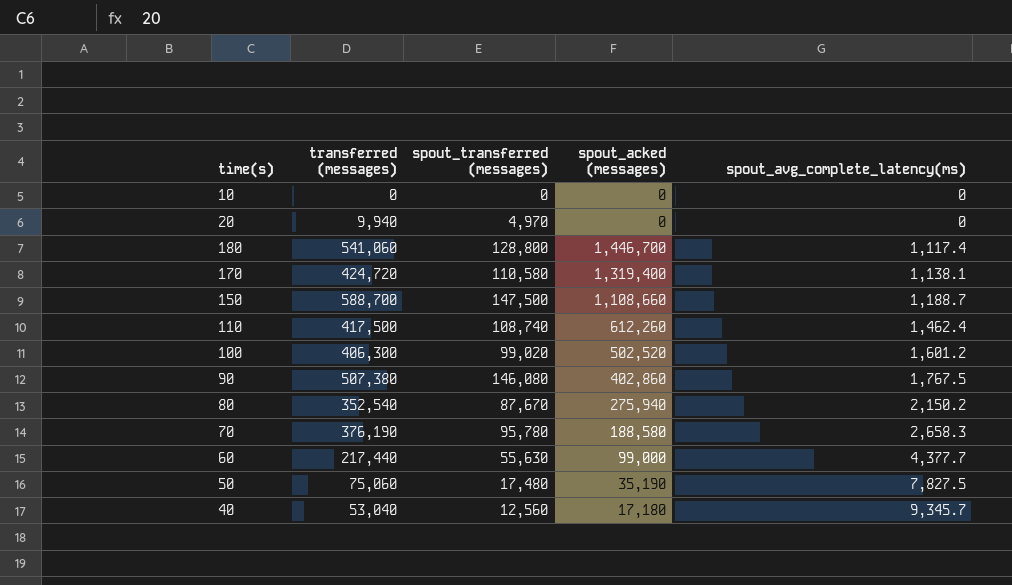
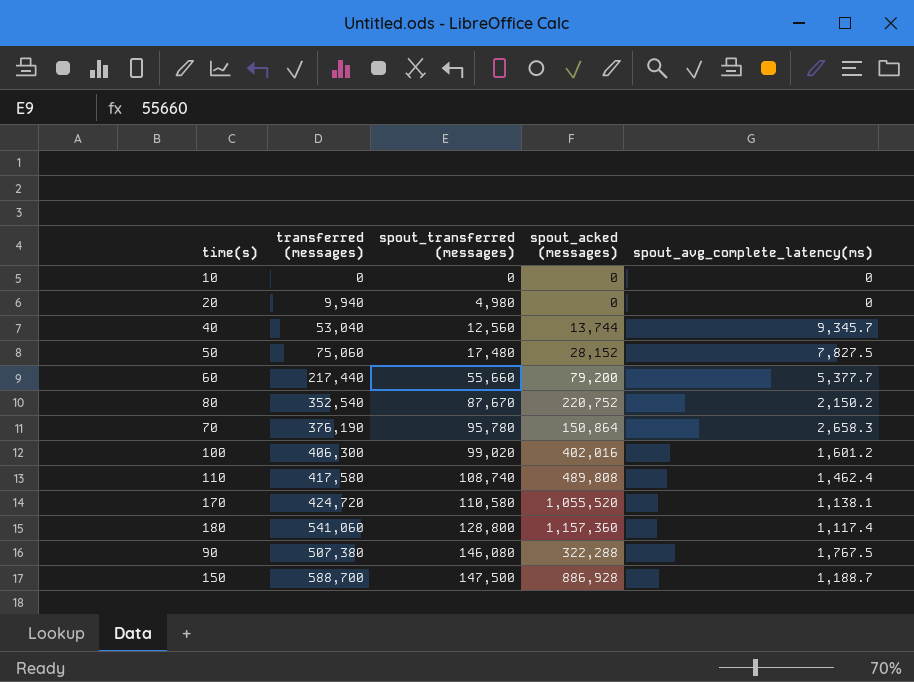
row order: spout_avg_complete_latency(ms) ascending -> spout_transferred (messages) ascending
20 | spout_transferred (messages): 4,970 -> 4,980
40 | spout_acked (messages): 17,180 -> 13,744
50 | spout_acked (messages): 35,190 -> 28,152
60 | spout_transferred (messages): 55,630 -> 55,660
60 | spout_acked (messages): 99,000 -> 79,200
60 | spout_avg_complete_latency(ms): 4,377.7 -> 5,377.7
80 | spout_acked (messages): 275,940 -> 220,752
70 | spout_acked (messages): 188,580 -> 150,864
100 | spout_acked (messages): 502,520 -> 402,016
110 | transferred (messages): 417,500 -> 417,580
110 | spout_acked (messages): 612,260 -> 489,808
170 | spout_acked (messages): 1,319,400 -> 1,055,520
180 | spout_acked (messages): 1,446,700 -> 1,157,360
90 | spout_acked (messages): 402,860 -> 322,288
150 | spout_acked (messages): 1,108,660 -> 886,928

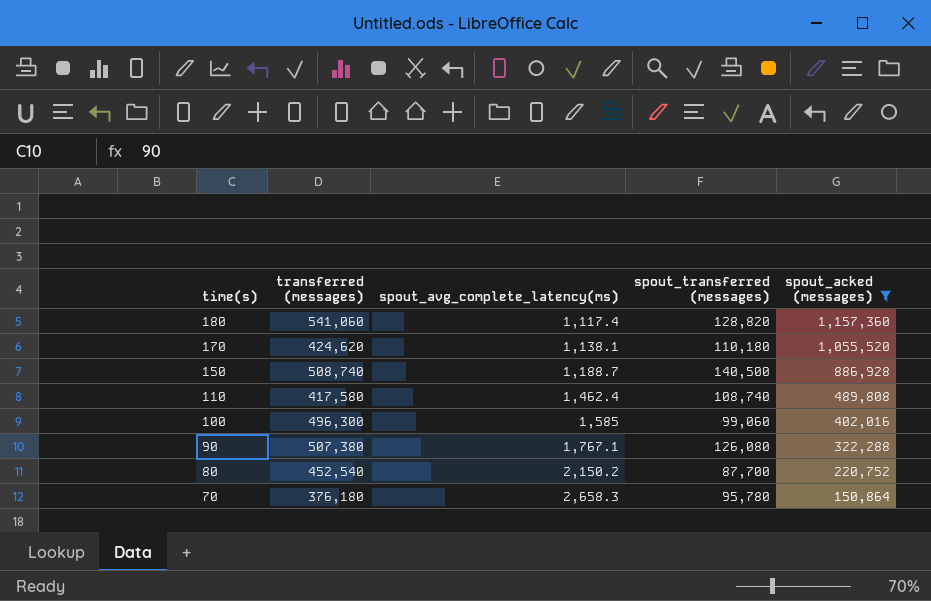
filter: none -> spout_acked (messages) >= 150,864
row order: spout_transferred (messages) ascending -> time(s) descending
column spout_avg_complete_latency(ms) | position: 5 -> 3
180 | spout_transferred (messages): 128,800 -> 128,820
170 | transferred (messages): 424,720 -> 424,620
170 | spout_transferred (messages): 110,580 -> 110,180
150 | transferred (messages): 588,700 -> 508,740
150 | spout_transferred (messages): 147,500 -> 140,500
100 | transferred (messages): 406,300 -> 496,300
100 | spout_avg_complete_latency(ms): 1,601.2 -> 1,585
100 | spout_transferred (messages): 99,020 -> 99,060
90 | spout_avg_complete_latency(ms): 1,767.5 -> 1,767.1
90 | spout_transferred (messages): 146,080 -> 126,080
80 | transferred (messages): 352,540 -> 452,540
80 | spout_transferred (messages): 87,670 -> 87,700
70 | transferred (messages): 376,190 -> 376,180

